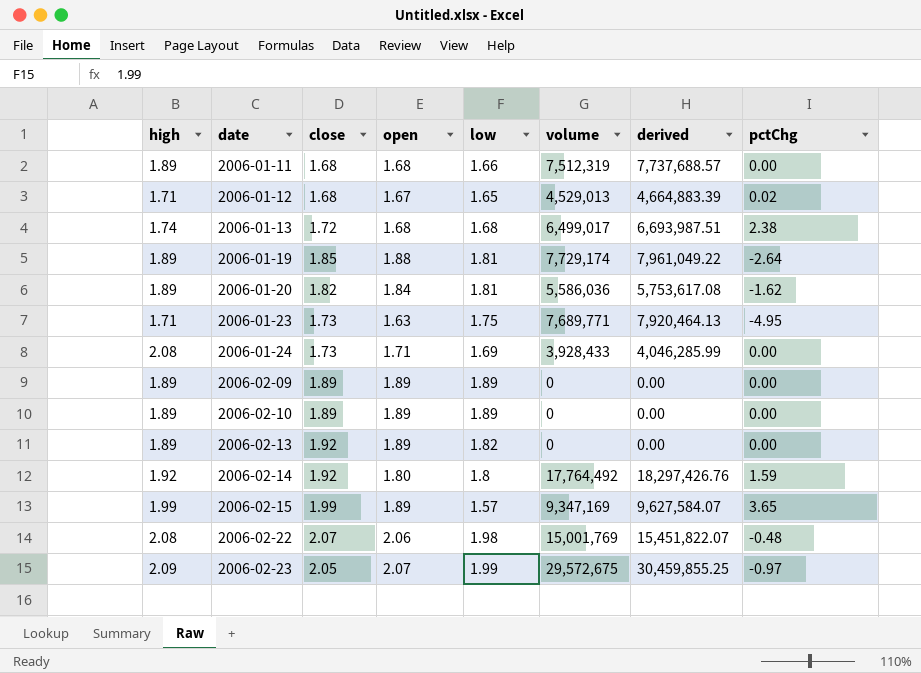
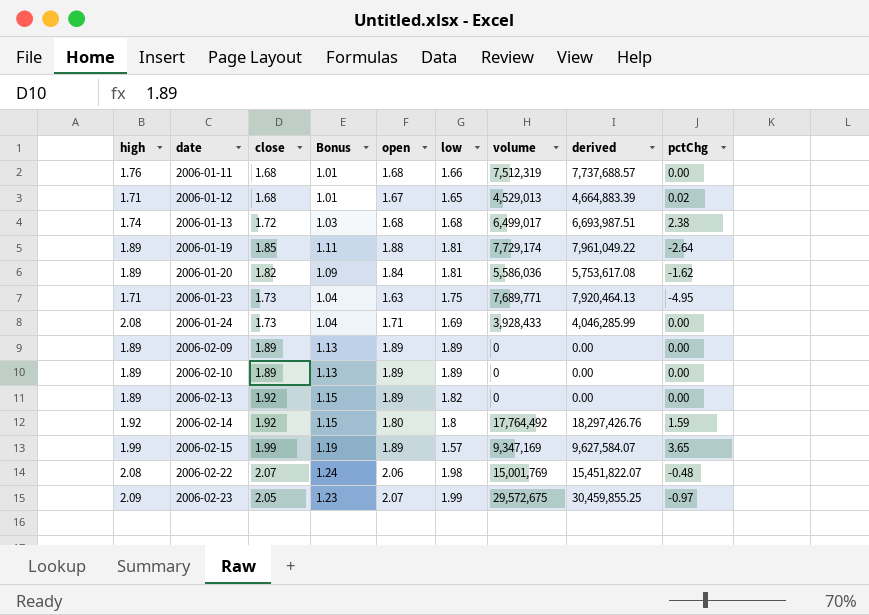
column Bonus | formula: none -> [close] * 0.6
2006-01-11 | high: 1.89 -> 1.76

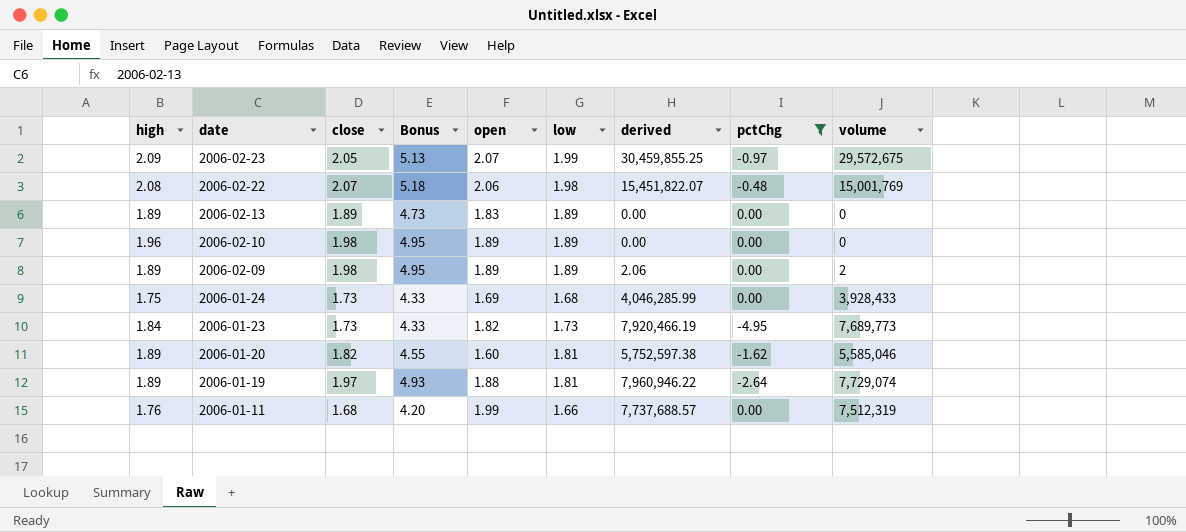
filter: none -> pctChg <= 0.00
row order: date ascending -> date descending
column Bonus | formula: [close] * 0.6 -> [close] * 2.5
column volume | position: 7 -> 9
2006-02-13 | close: 1.92 -> 1.89
2006-02-13 | open: 1.89 -> 1.83
2006-02-13 | low: 1.82 -> 1.89
2006-02-10 | high: 1.89 -> 1.96
2006-02-10 | close: 1.89 -> 1.98
2006-02-09 | close: 1.89 -> 1.98
2006-02-09 | derived: 0.00 -> 2.06
2006-02-09 | volume: 0 -> 2
2006-01-24 | high: 2.08 -> 1.75
2006-01-24 | open: 1.71 -> 1.69
2006-01-24 | low: 1.69 -> 1.68
2006-01-23 | high: 1.71 -> 1.84
2006-01-23 | open: 1.63 -> 1.82
2006-01-23 | low: 1.75 -> 1.73
2006-01-23 | derived: 7,920,464.13 -> 7,920,466.19
2006-01-23 | volume: 7,689,771 -> 7,689,773
2006-01-20 | open: 1.84 -> 1.60
2006-01-20 | derived: 5,753,617.08 -> 5,752,597.38
2006-01-20 | volume: 5,586,036 -> 5,585,046
2006-01-19 | close: 1.85 -> 1.97
2006-01-19 | derived: 7,961,049.22 -> 7,960,946.22
2006-01-19 | volume: 7,729,174 -> 7,729,074
2006-01-11 | open: 1.68 -> 1.99

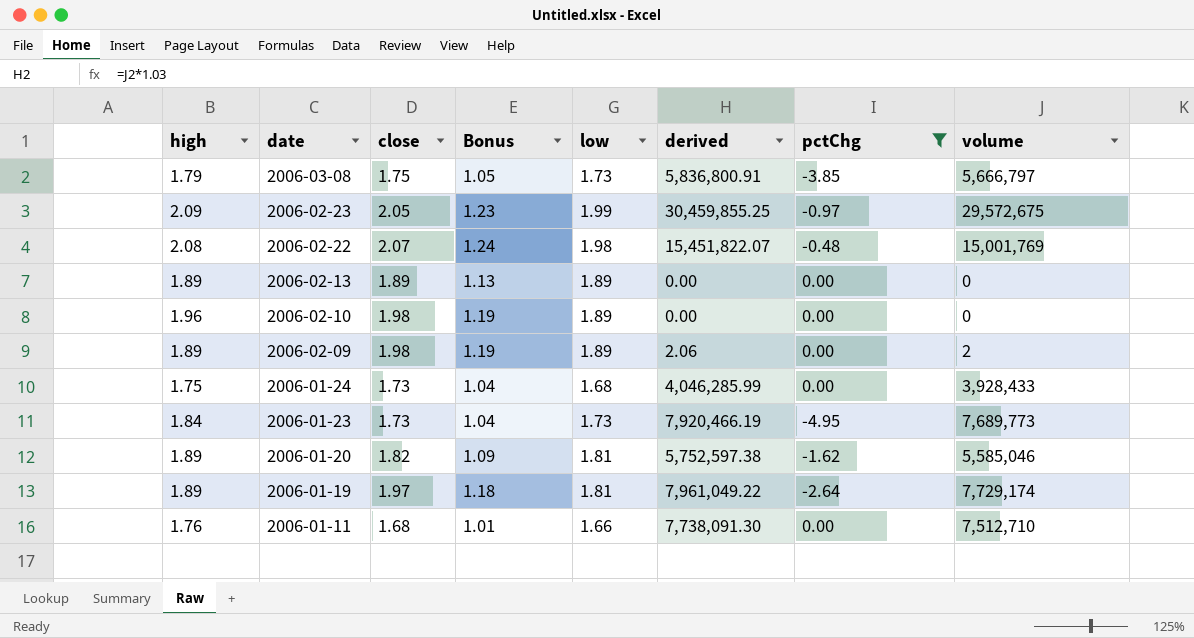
column open | position: 5 -> none
column Bonus | formula: [close] * 2.5 -> [close] * 0.6
row 2006-03-08: none -> 1.79 | 1.75 | 1.05 | 1.73 | 5,836,800.91 | -3.85 | 5,666,797
2006-01-19 | derived: 7,960,946.22 -> 7,961,049.22
2006-01-19 | volume: 7,729,074 -> 7,729,174
2006-01-11 | derived: 7,737,688.57 -> 7,738,091.30
2006-01-11 | volume: 7,512,319 -> 7,512,710

